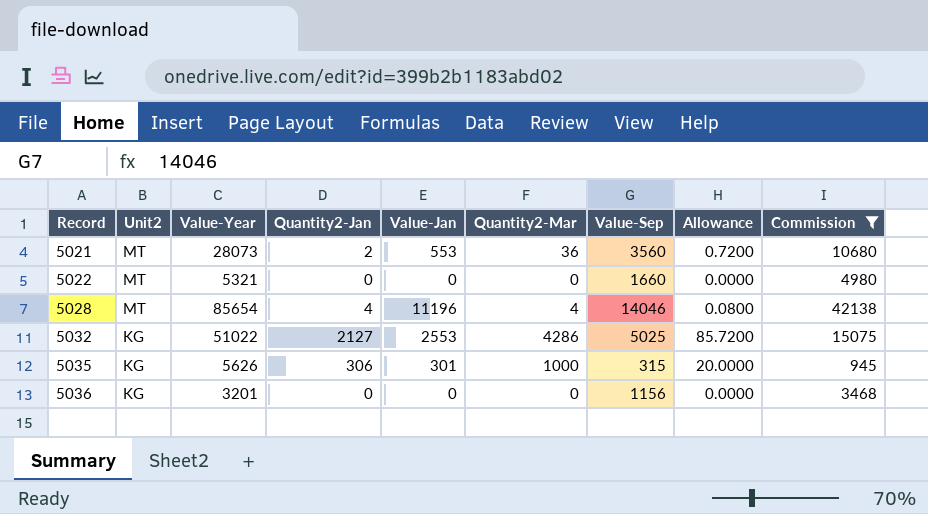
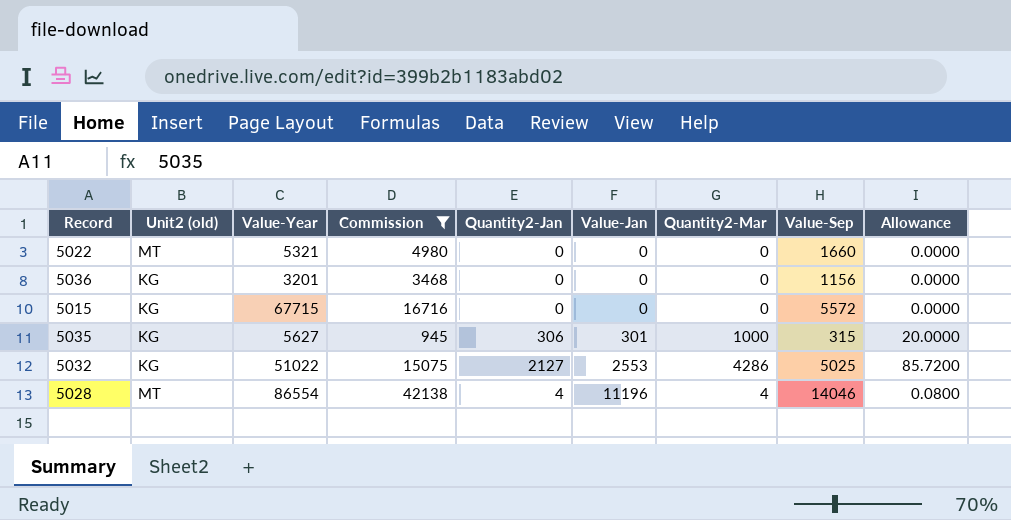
row order: Record ascending -> Value-Jan ascending
column name: Unit2 -> Unit2 (old)
column Commission | position: 9 -> 4
row 5021: MT | 28073 | 2 | 553 | 36 | 3560 | 0.7200 | 10680 -> none
row 5015: none -> KG | 67715 | 16716 | 0 | 0 | 0 | 5572 | 0.0000
5035 | Value-Year: 5626 -> 5627
5028 | Value-Year: 85654 -> 86554

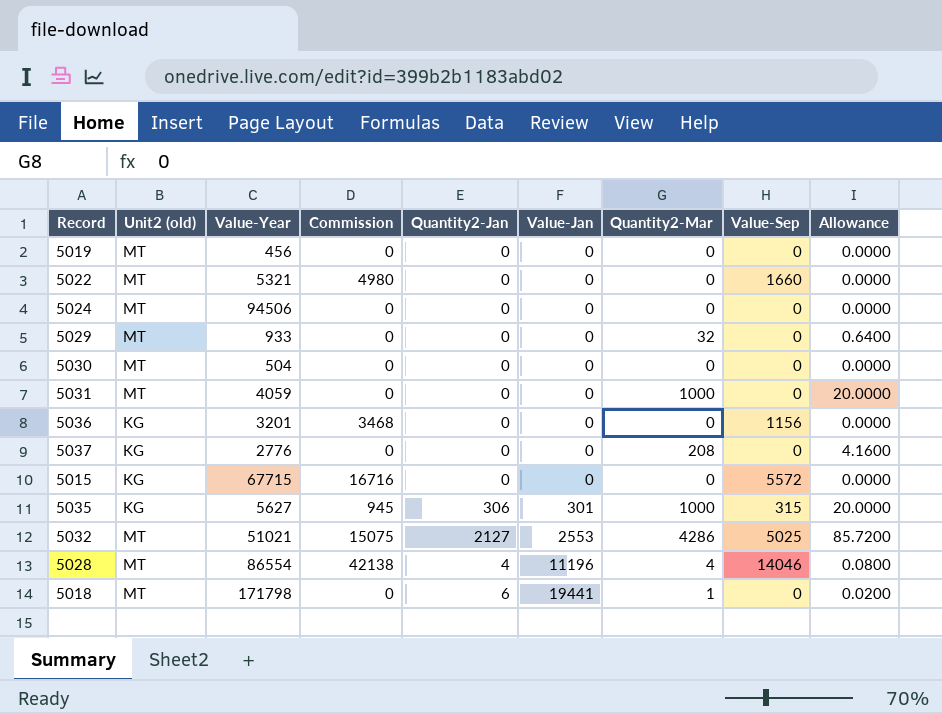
filter: Commission != 0 -> none
5032 | Unit2 (old): KG -> MT
5032 | Value-Year: 51022 -> 51021

